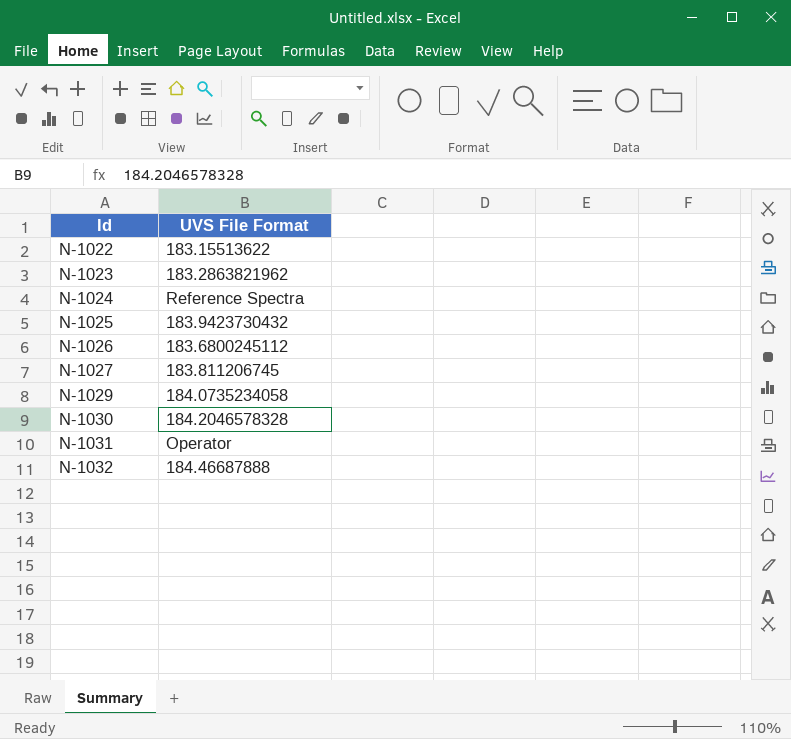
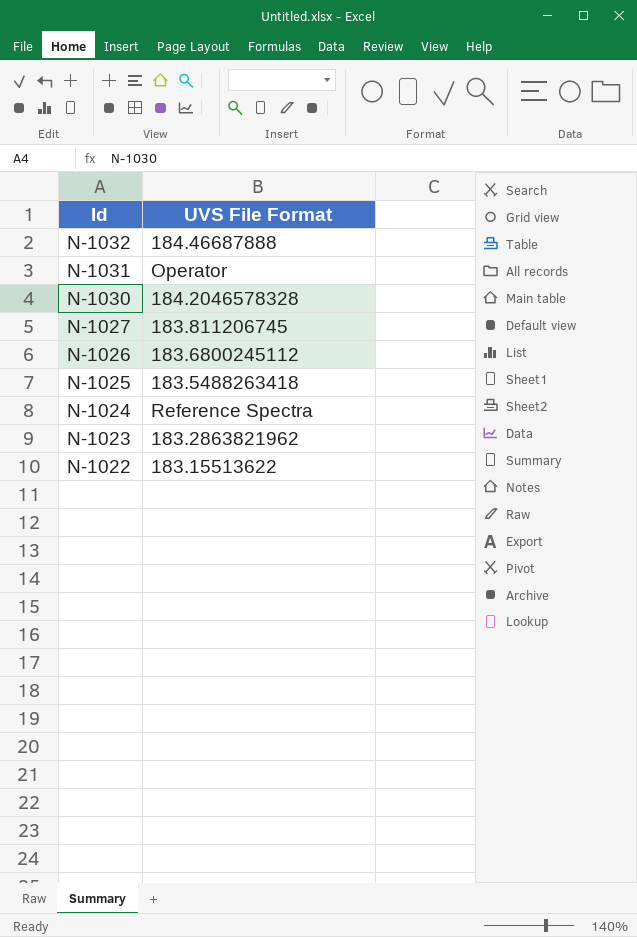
row order: Id ascending -> Id descending
row N-1029: 184.0735234058 -> none
N-1025 | UVS File Format: 183.9423730432 -> 183.5488263418

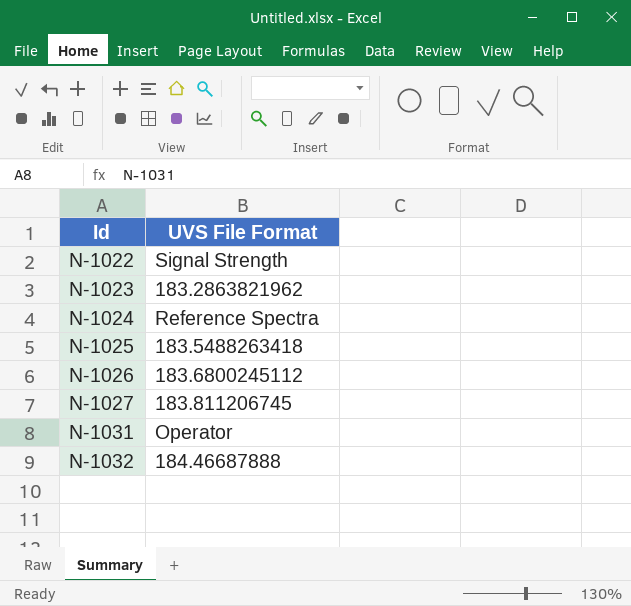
row order: Id descending -> Id ascending
row N-1030: 184.2046578328 -> none
N-1022 | UVS File Format: 183.15513622 -> Signal Strength

